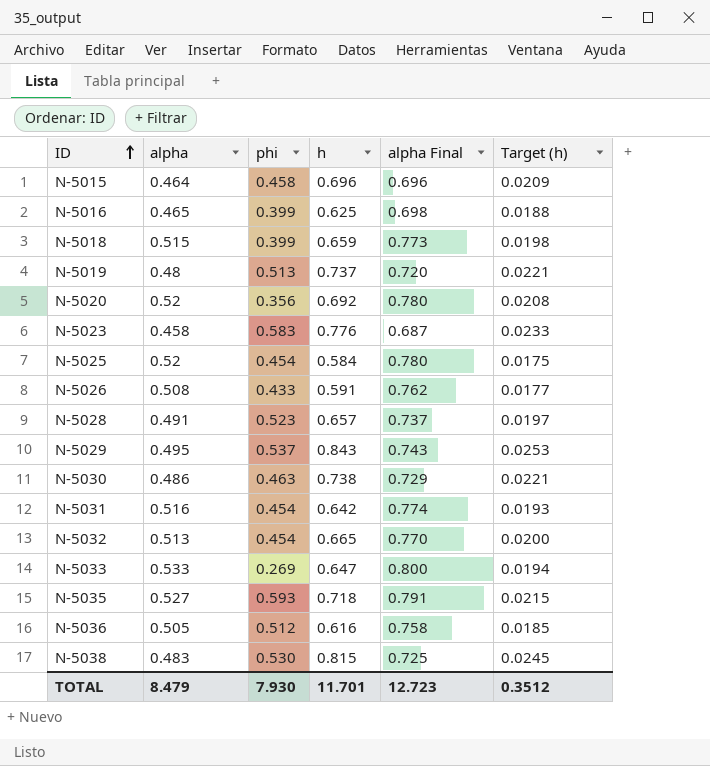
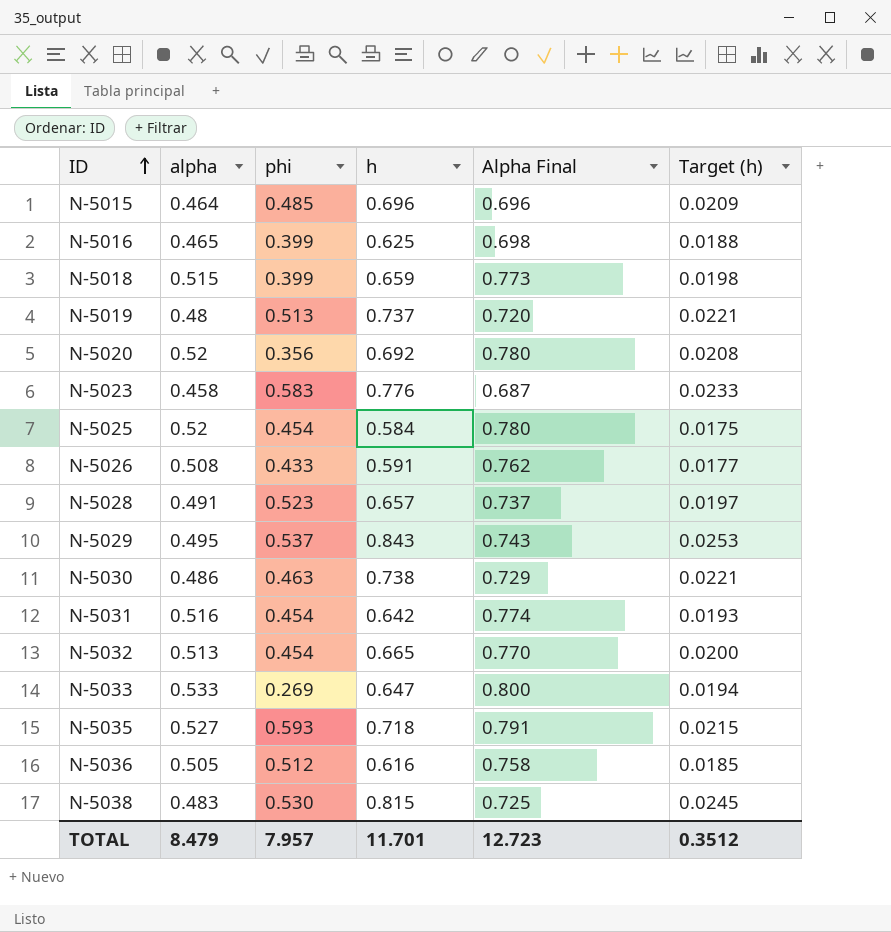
column name: alpha Final -> Alpha Final
N-5015 | phi: 0.458 -> 0.485
TOTAL | phi: 7.930 -> 7.957

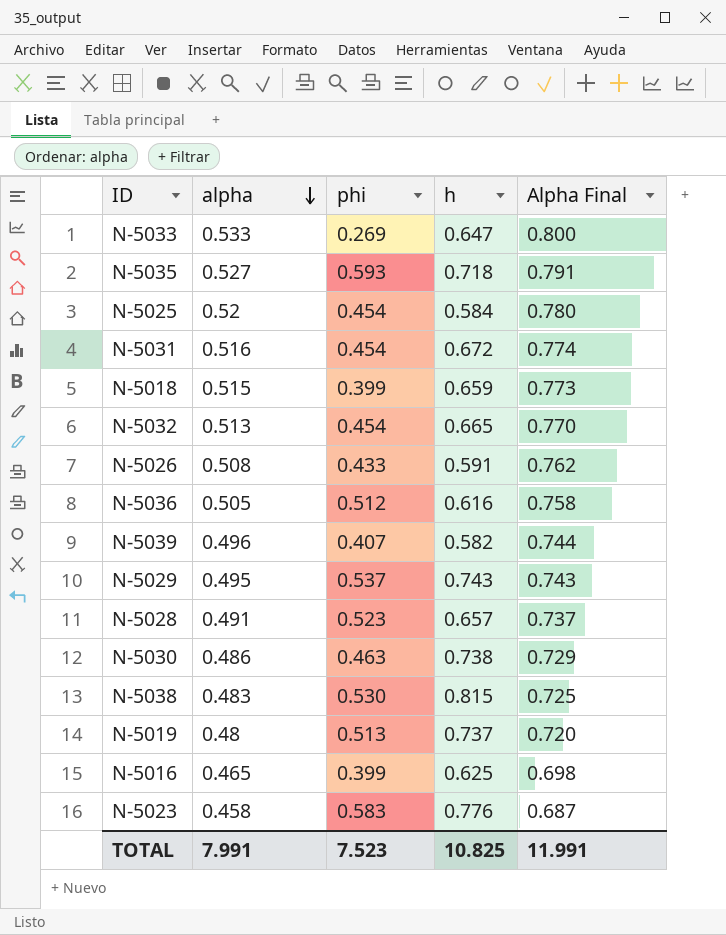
row order: ID ascending -> alpha descending
column Target (h) | formula: [h] * 0.03 -> none
row N-5015: 0.464 | 0.485 | 0.696 | 0.696 | 0.0209 -> none
row N-5020: 0.52 | 0.356 | 0.692 | 0.780 | 0.0208 -> none
N-5031 | h: 0.642 -> 0.672
row N-5039: none -> 0.496 | 0.407 | 0.582 | 0.744
N-5029 | h: 0.843 -> 0.743
TOTAL | alpha: 8.479 -> 7.991
TOTAL | phi: 7.957 -> 7.523
TOTAL | h: 11.701 -> 10.825
TOTAL | Alpha Final: 12.723 -> 11.991

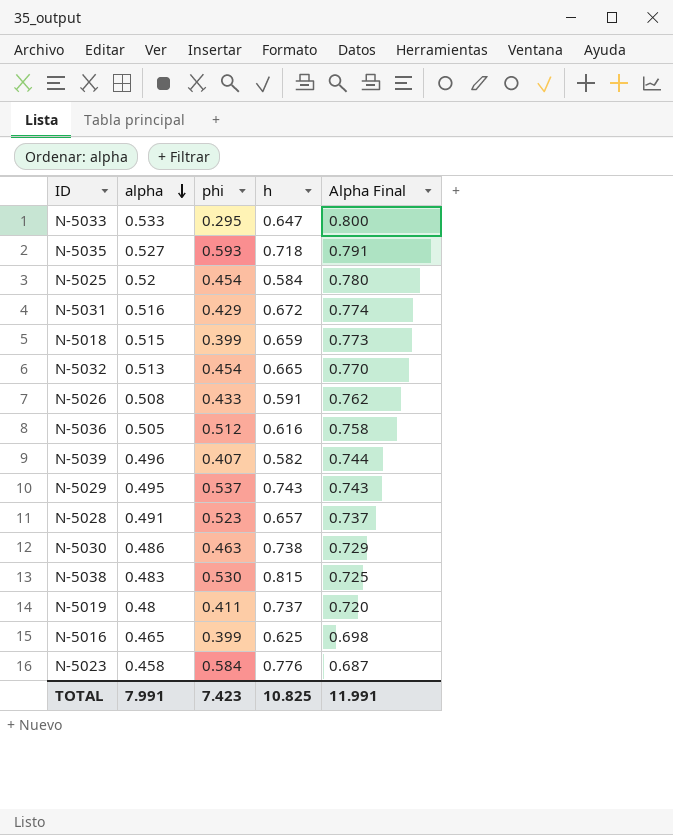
N-5033 | phi: 0.269 -> 0.295
N-5031 | phi: 0.454 -> 0.429
N-5019 | phi: 0.513 -> 0.411
N-5023 | phi: 0.583 -> 0.584
TOTAL | phi: 7.523 -> 7.423

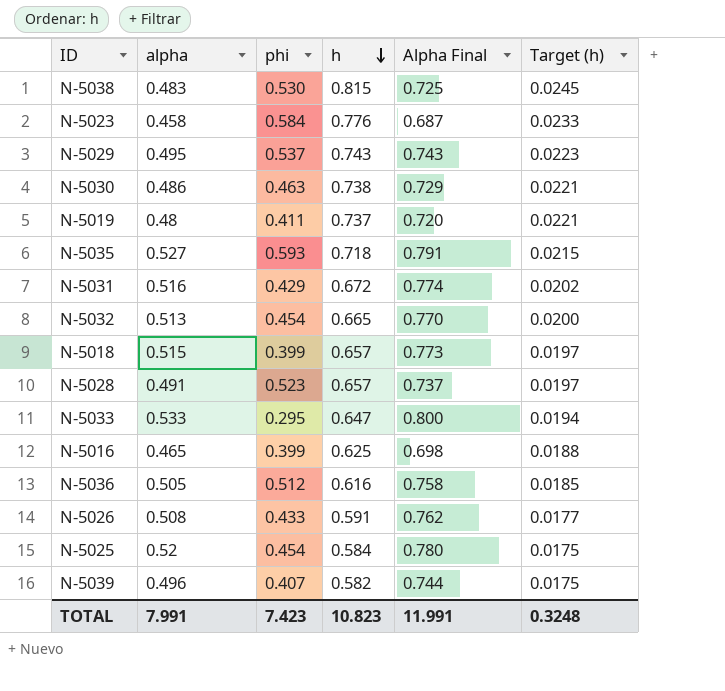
row order: alpha descending -> h descending
column Target (h) | formula: none -> [h] * 0.03
N-5018 | h: 0.659 -> 0.657
TOTAL | h: 10.825 -> 10.823

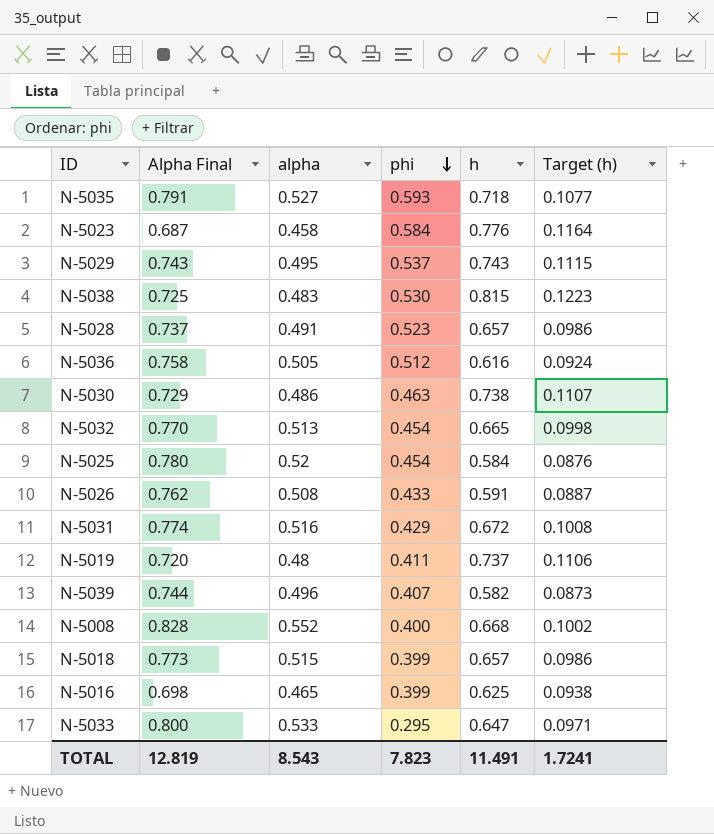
row order: h descending -> phi descending
column Alpha Final | position: 5 -> 2
column Target (h) | formula: [h] * 0.03 -> [h] * 0.15
row N-5008: none -> 0.828 | 0.552 | 0.400 | 0.668 | 0.1002
TOTAL | Alpha Final: 11.991 -> 12.819
TOTAL | alpha: 7.991 -> 8.543
TOTAL | phi: 7.423 -> 7.823
TOTAL | h: 10.823 -> 11.491
TOTAL | Target (h): 0.3248 -> 1.7241

